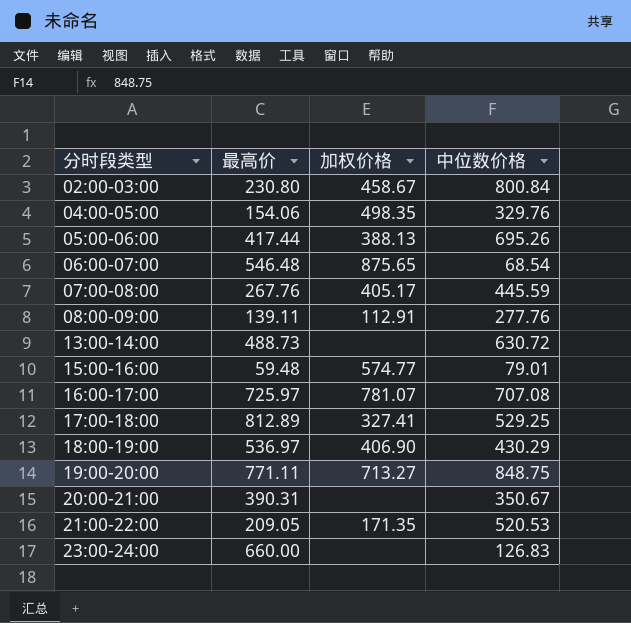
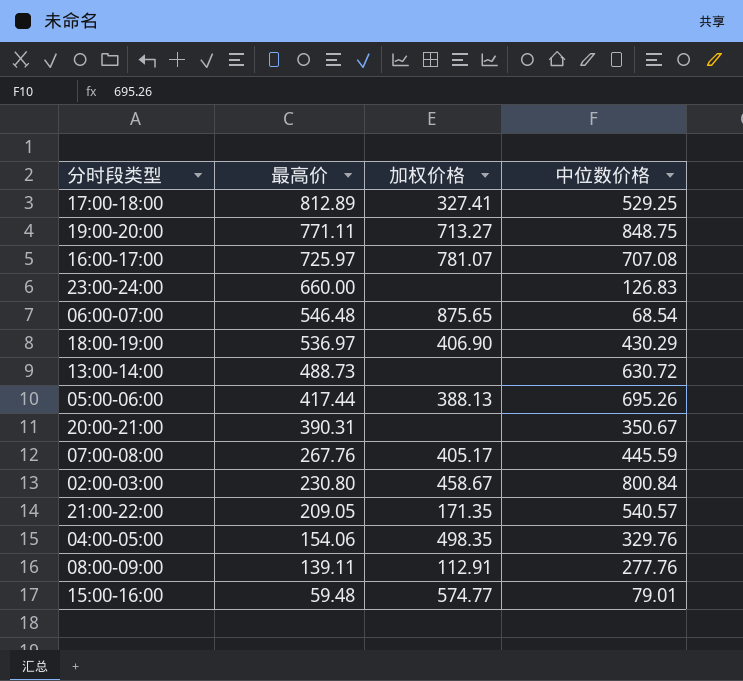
row order: 分时段类型 ascending -> 最高价 descending
21:00-22:00 | 中位数价格: 520.53 -> 540.57

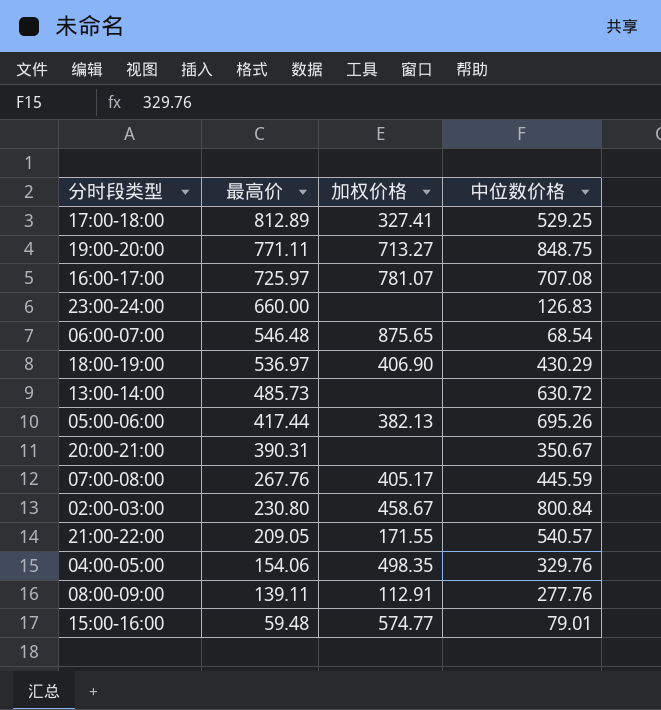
13:00-14:00 | 最高价: 488.73 -> 485.73
05:00-06:00 | 加权价格: 388.13 -> 382.13
21:00-22:00 | 加权价格: 171.35 -> 171.55

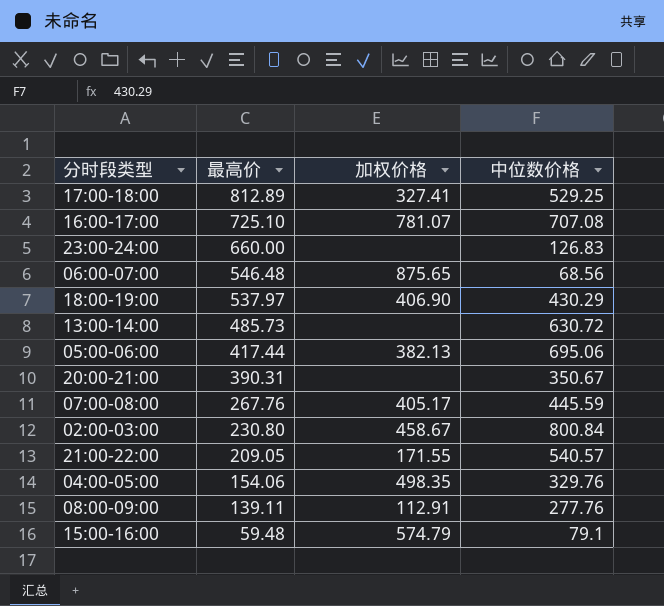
row 19:00-20:00: 771.11 | 713.27 | 848.75 -> none
16:00-17:00 | 最高价: 725.97 -> 725.10
06:00-07:00 | 中位数价格: 68.54 -> 68.56
18:00-19:00 | 最高价: 536.97 -> 537.97
05:00-06:00 | 中位数价格: 695.26 -> 695.06
15:00-16:00 | 加权价格: 574.77 -> 574.79
15:00-16:00 | 中位数价格: 79.01 -> 79.1

